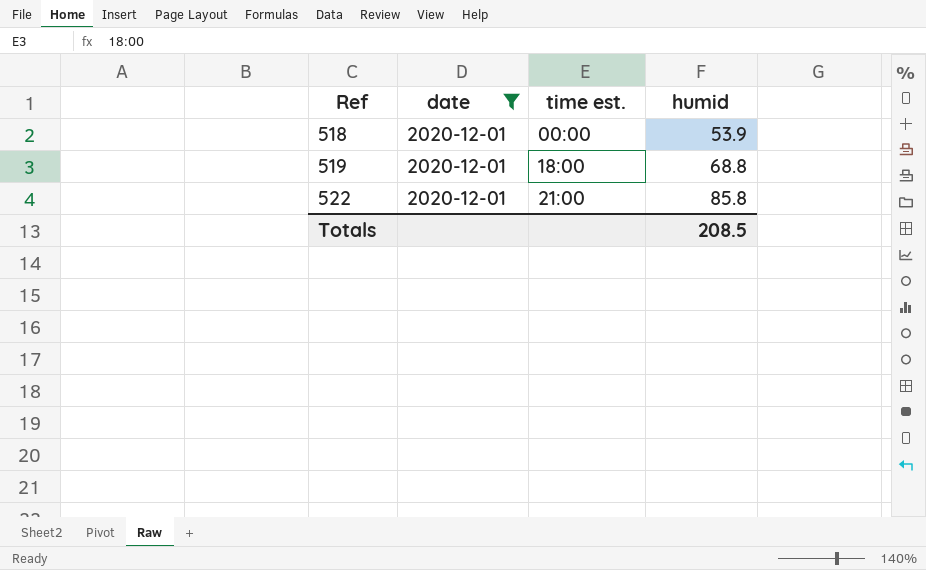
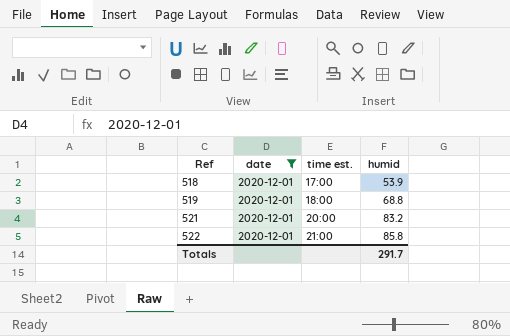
518 | time est.: 00:00 -> 17:00
row 521: none -> 2020-12-01 | 20:00 | 83.2
Totals | humid: 208.5 -> 291.7

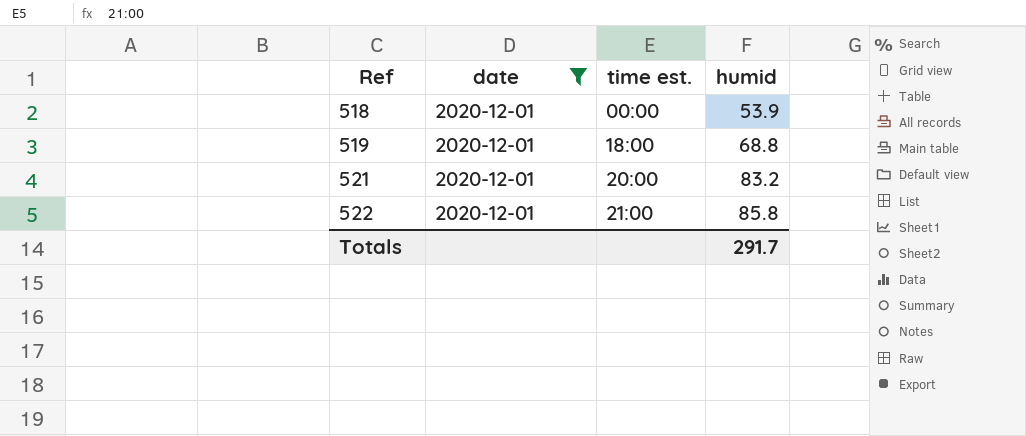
518 | time est.: 17:00 -> 00:00

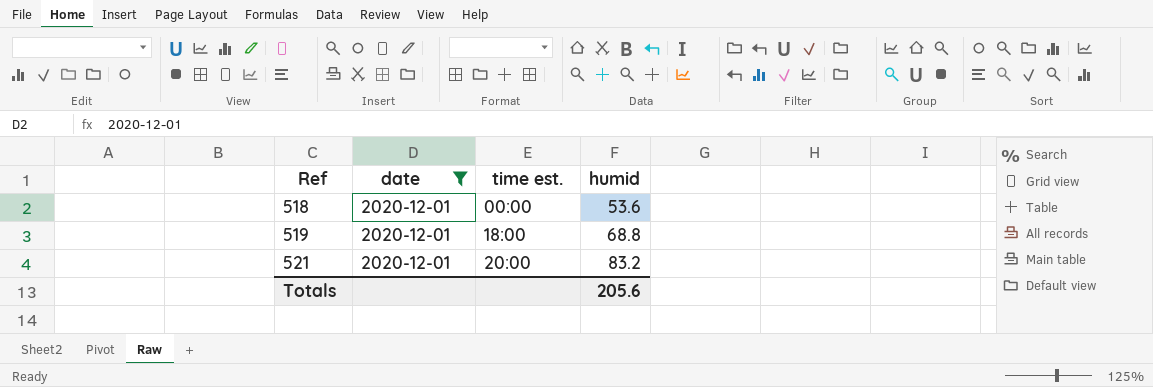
row 522: 2020-12-01 | 21:00 | 85.8 -> none
518 | humid: 53.9 -> 53.6
Totals | humid: 291.7 -> 205.6

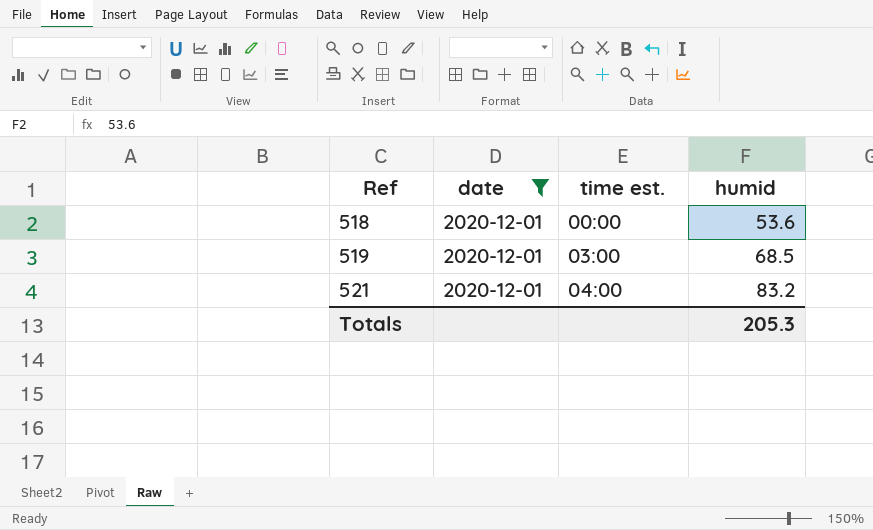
519 | time est.: 18:00 -> 03:00
519 | humid: 68.8 -> 68.5
521 | time est.: 20:00 -> 04:00
Totals | humid: 205.6 -> 205.3

